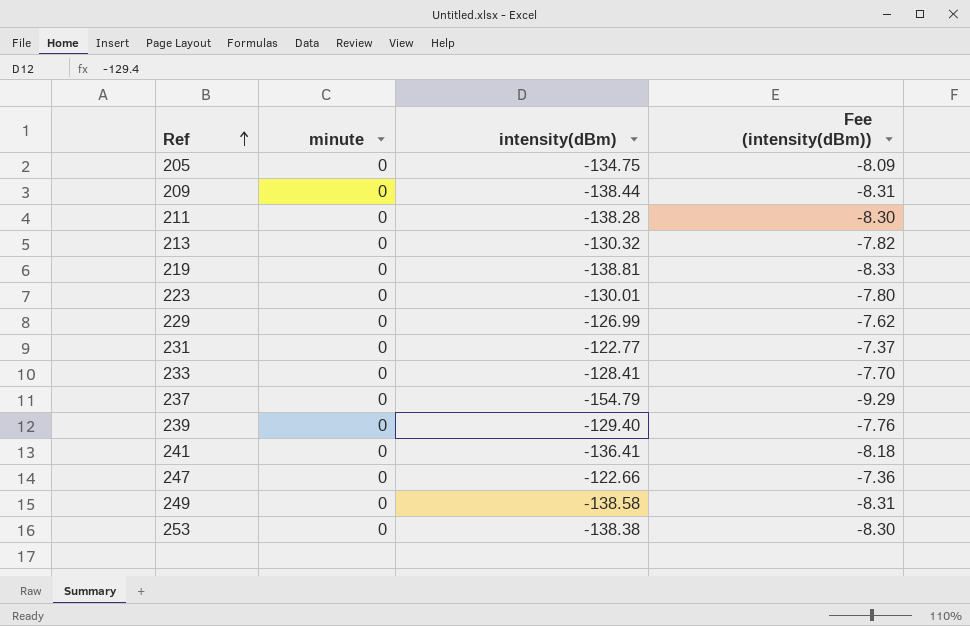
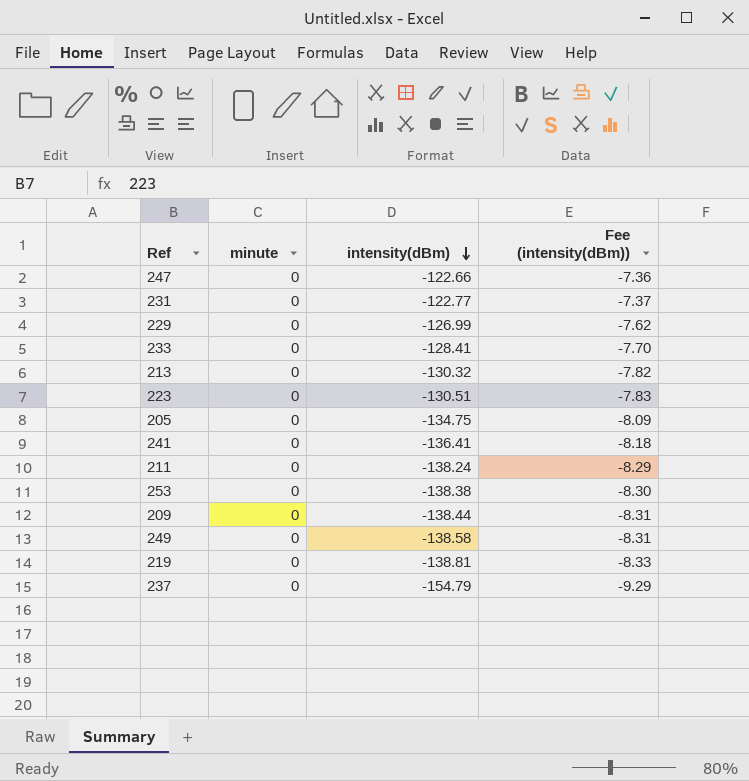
row order: Ref ascending -> intensity(dBm) descending
row 239: 0 | -129.40 | -7.76 -> none
223 | intensity(dBm): -130.01 -> -130.51
223 | Fee (intensity(dBm)): -7.80 -> -7.83
211 | intensity(dBm): -138.28 -> -138.24
211 | Fee (intensity(dBm)): -8.30 -> -8.29

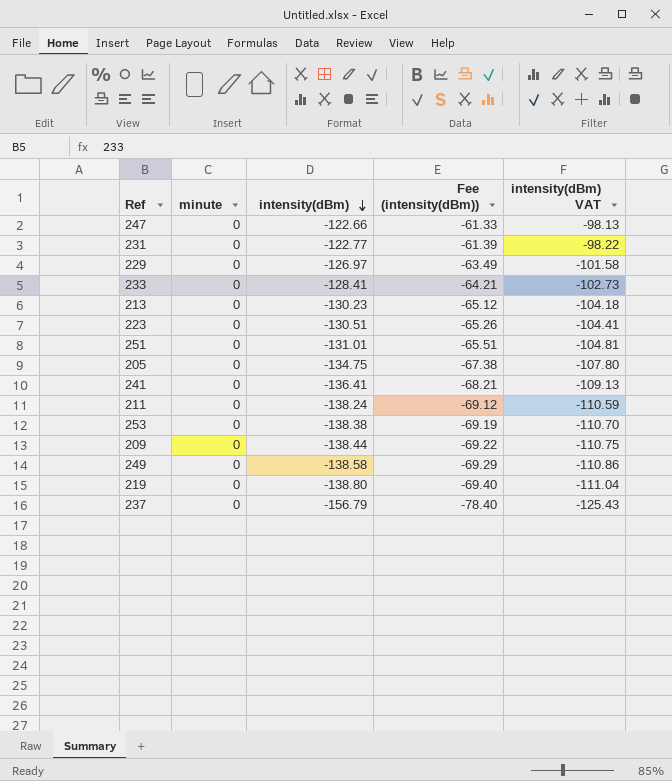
column Fee (intensity(dBm)) | formula: [intensity(dBm)] * 0.06 -> [intensity(dBm)] * 0.5
column intensity(dBm) VAT | formula: none -> [intensity(dBm)] * 0.8
229 | intensity(dBm): -126.99 -> -126.97
213 | intensity(dBm): -130.32 -> -130.23
row 251: none -> 0 | -131.01 | -65.51 | -104.81
219 | intensity(dBm): -138.81 -> -138.80
237 | intensity(dBm): -154.79 -> -156.79

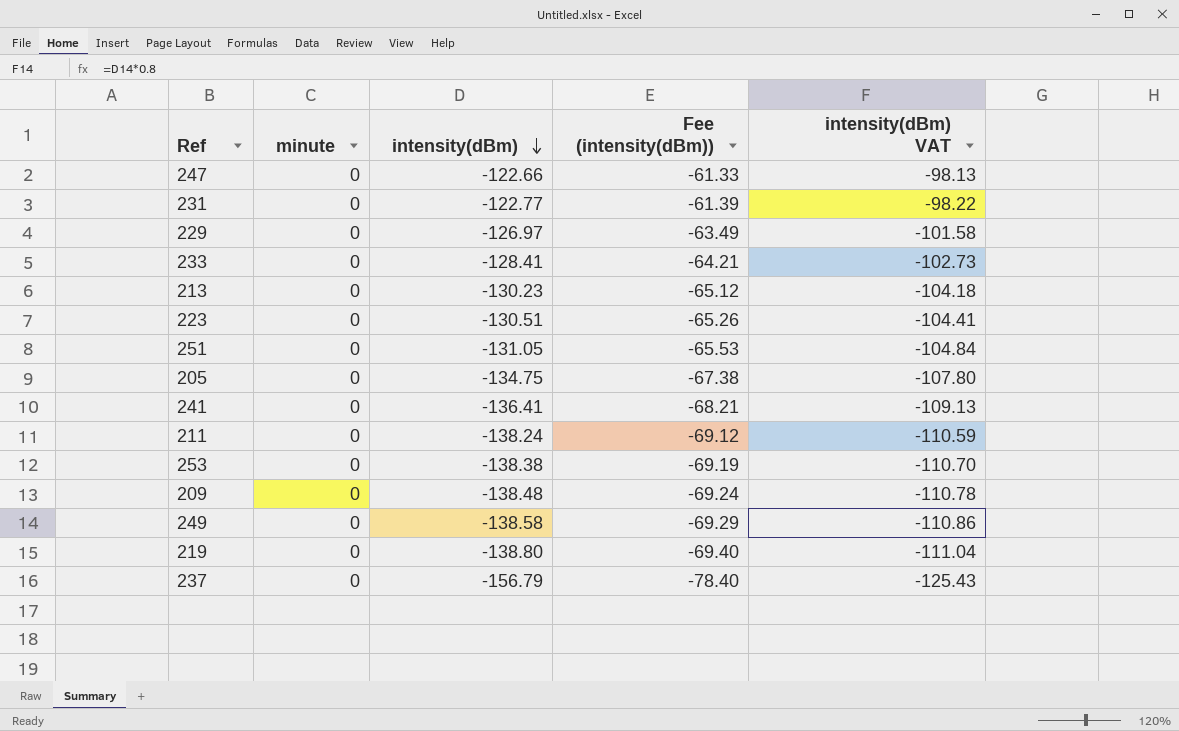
251 | intensity(dBm): -131.01 -> -131.05
251 | Fee (intensity(dBm)): -65.51 -> -65.53
251 | intensity(dBm) VAT: -104.81 -> -104.84
209 | intensity(dBm): -138.44 -> -138.48
209 | Fee (intensity(dBm)): -69.22 -> -69.24
209 | intensity(dBm) VAT: -110.75 -> -110.78

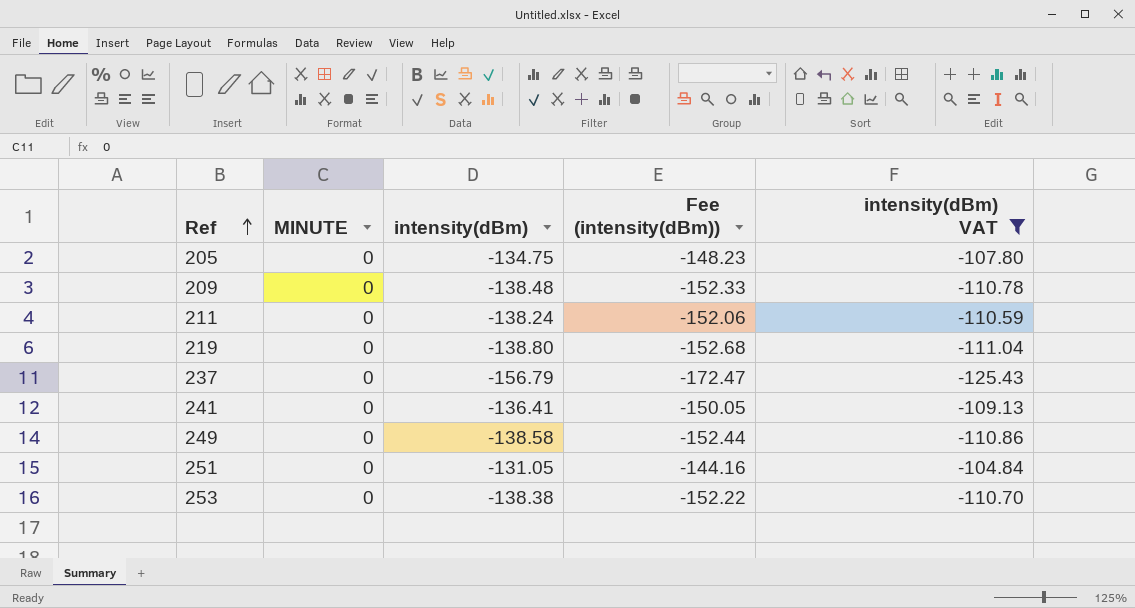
filter: none -> intensity(dBm) VAT <= -104.84
row order: intensity(dBm) descending -> Ref ascending
column name: minute -> MINUTE
column Fee (intensity(dBm)) | formula: [intensity(dBm)] * 0.5 -> [intensity(dBm)] * 1.1

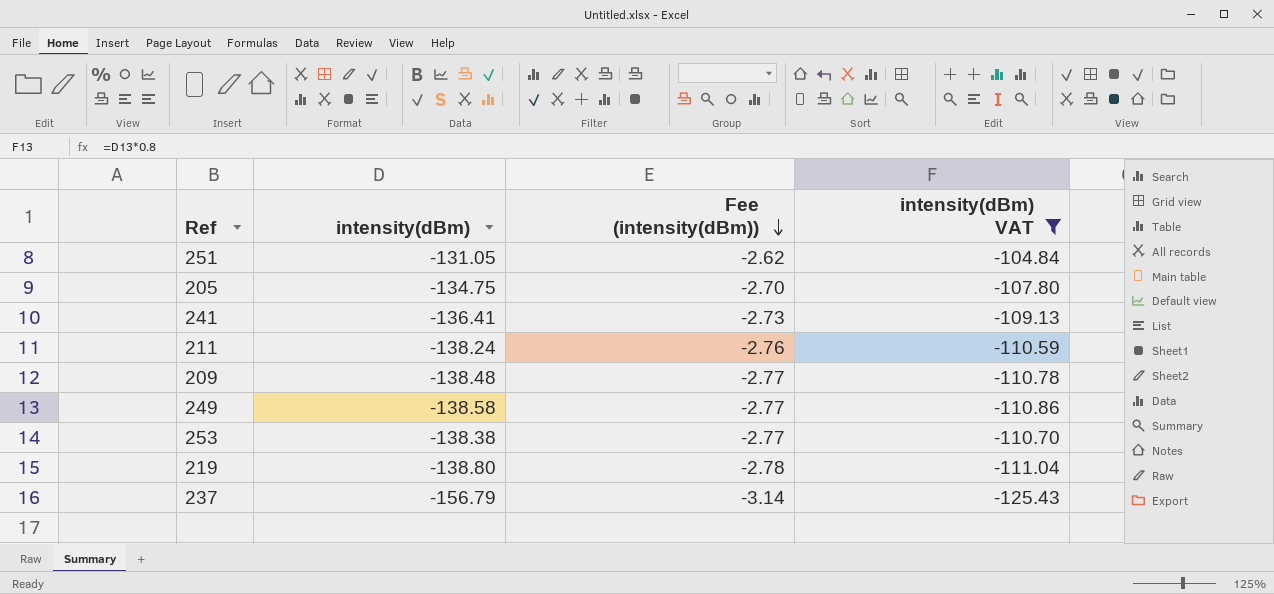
row order: Ref ascending -> Fee (intensity(dBm)) descending
column MINUTE | position: 2 -> none
column Fee (intensity(dBm)) | formula: [intensity(dBm)] * 1.1 -> [intensity(dBm)] * 0.02

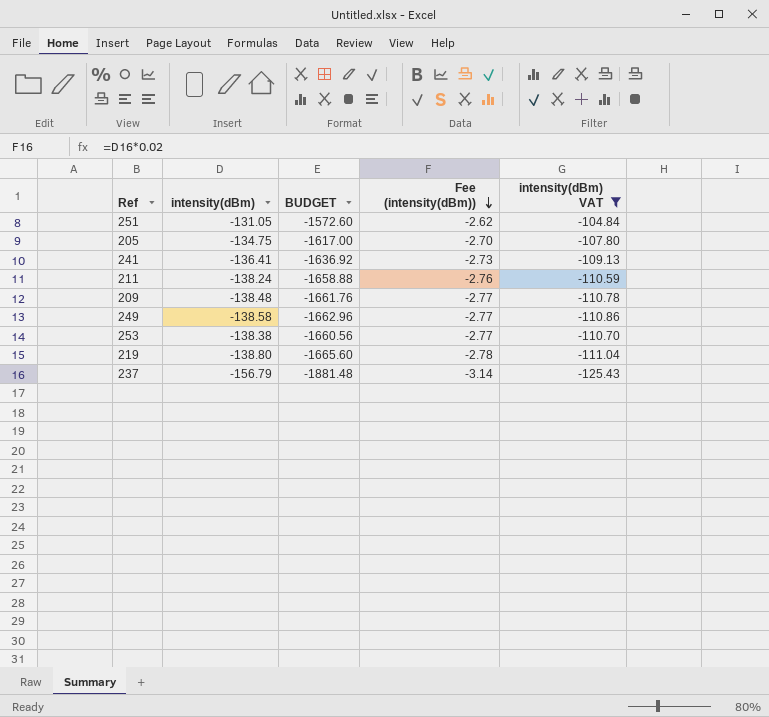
column BUDGET | formula: none -> [intensity(dBm)] * 12

